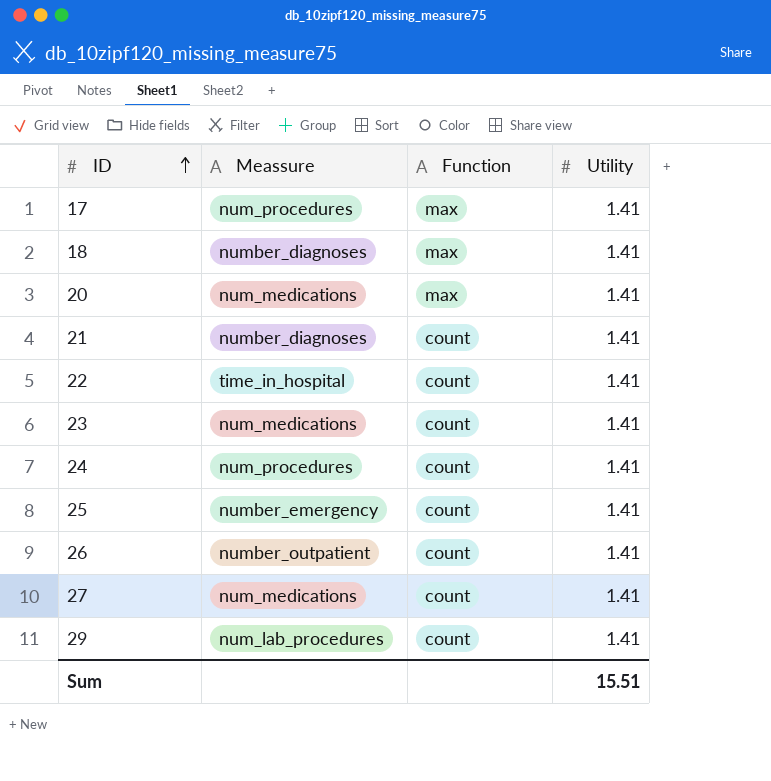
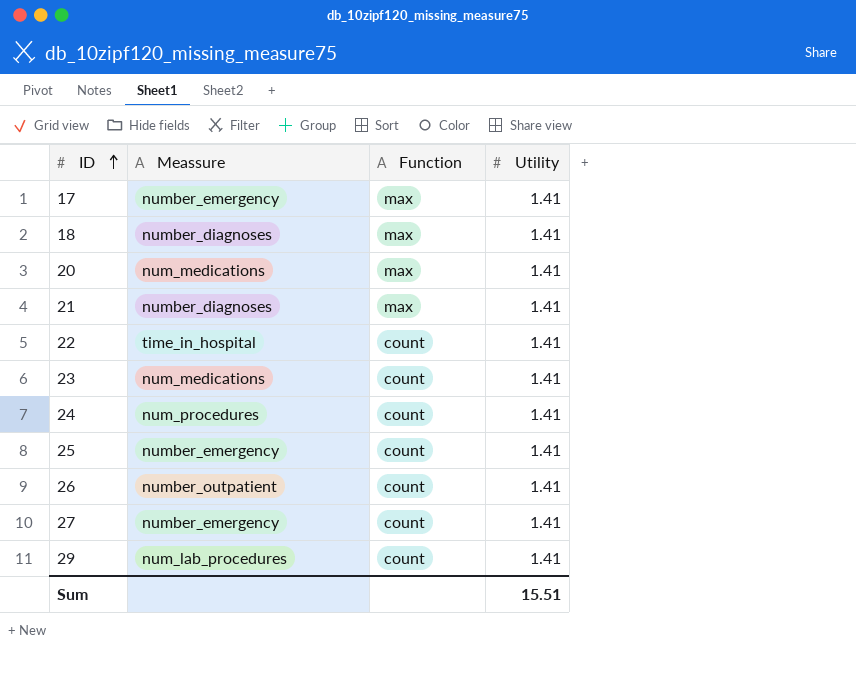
17 | Meassure: num_procedures -> number_emergency
21 | Function: count -> max
27 | Meassure: num_medications -> number_emergency

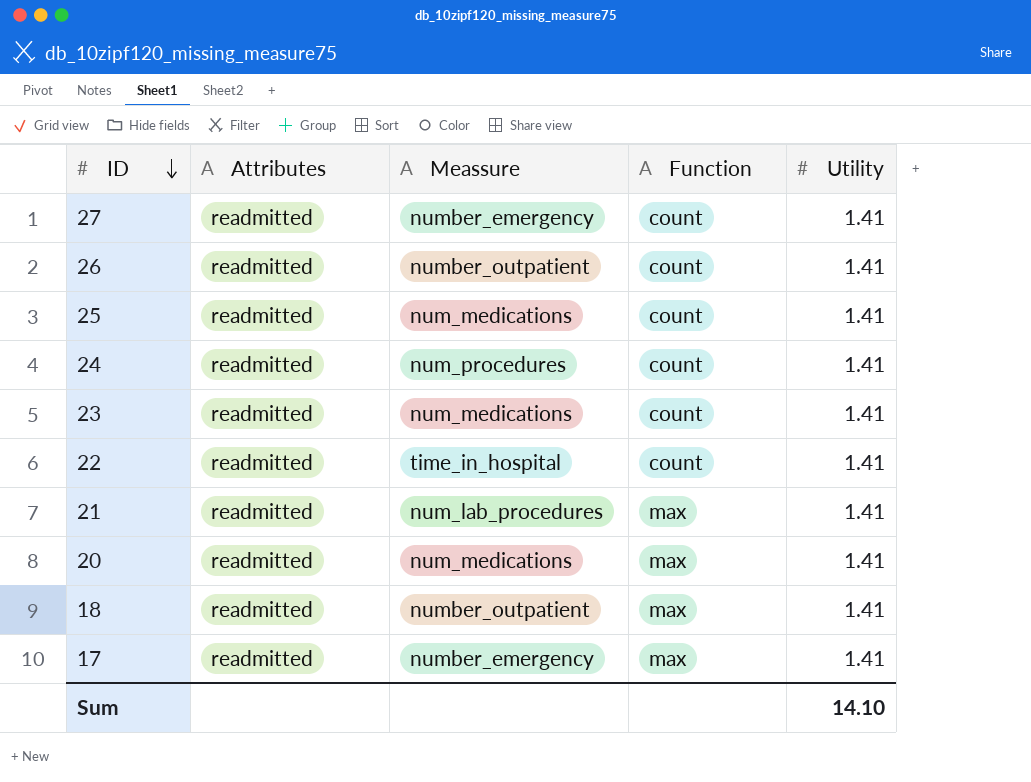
row order: ID ascending -> ID descending
column Attributes | position: none -> 2
row 29: num_lab_procedures | count | 1.41 -> none
25 | Meassure: number_emergency -> num_medications
21 | Meassure: number_diagnoses -> num_lab_procedures
18 | Meassure: number_diagnoses -> number_outpatient
Sum | Utility: 15.51 -> 14.10

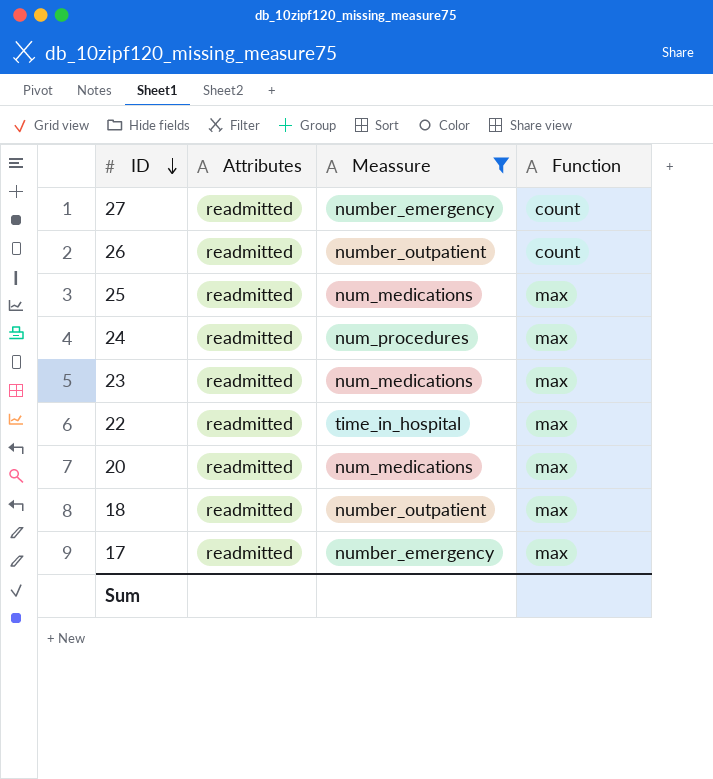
filter: none -> Meassure != num_lab_procedures
column Utility | position: 5 -> none
25 | Function: count -> max
24 | Function: count -> max
23 | Function: count -> max
22 | Function: count -> max

